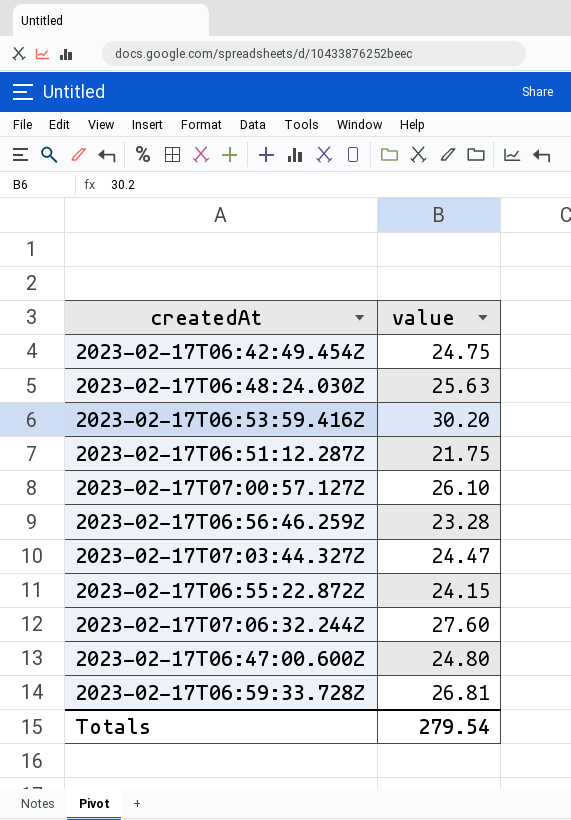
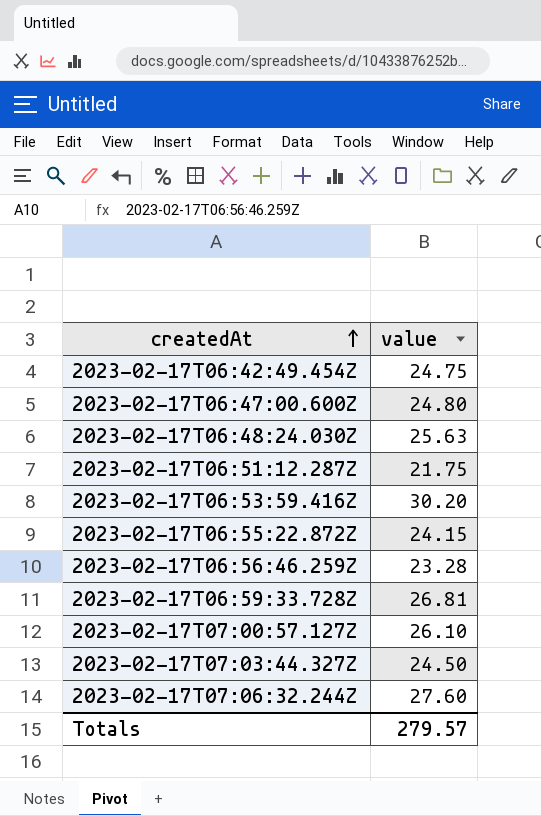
row order: none -> createdAt ascending
2023-02-17T07:03:44.327Z | value: 24.47 -> 24.50
Totals | value: 279.54 -> 279.57

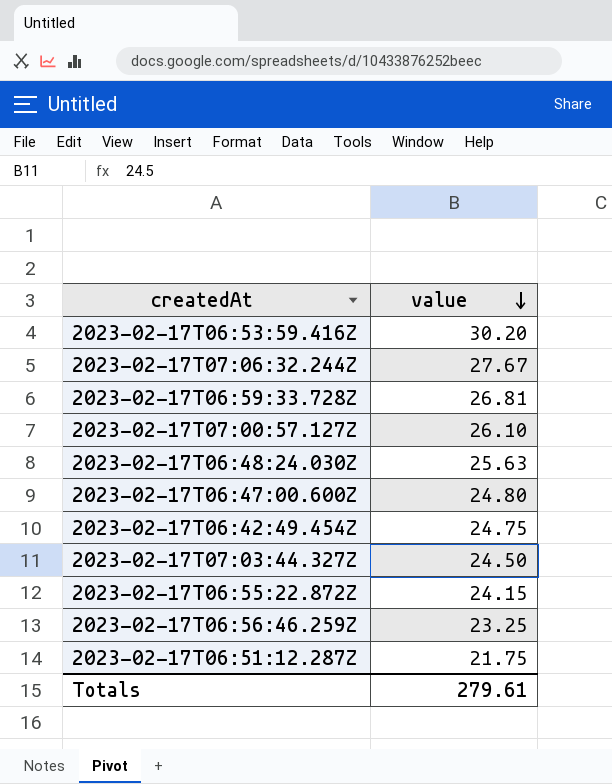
row order: createdAt ascending -> value descending
2023-02-17T07:06:32.244Z | value: 27.60 -> 27.67
2023-02-17T06:56:46.259Z | value: 23.28 -> 23.25
Totals | value: 279.57 -> 279.61

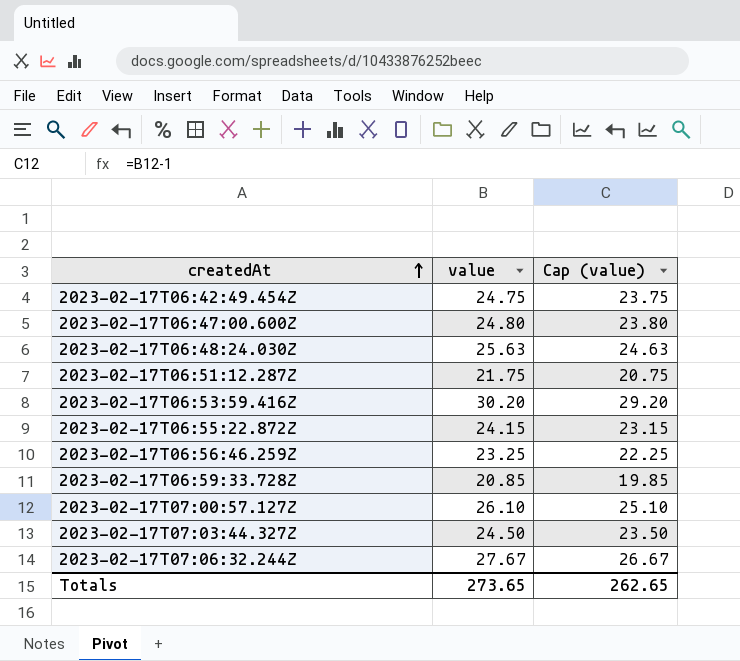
row order: value descending -> createdAt ascending
column Cap (value) | formula: none -> [value] - 1
2023-02-17T06:59:33.728Z | value: 26.81 -> 20.85
Totals | value: 279.61 -> 273.65

